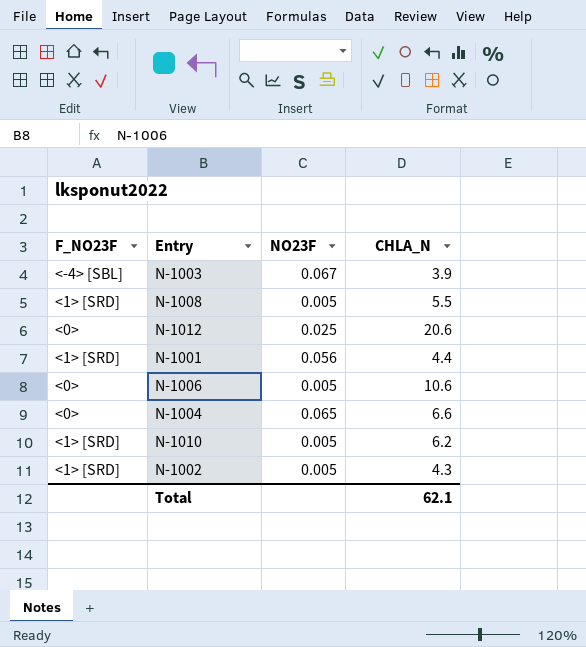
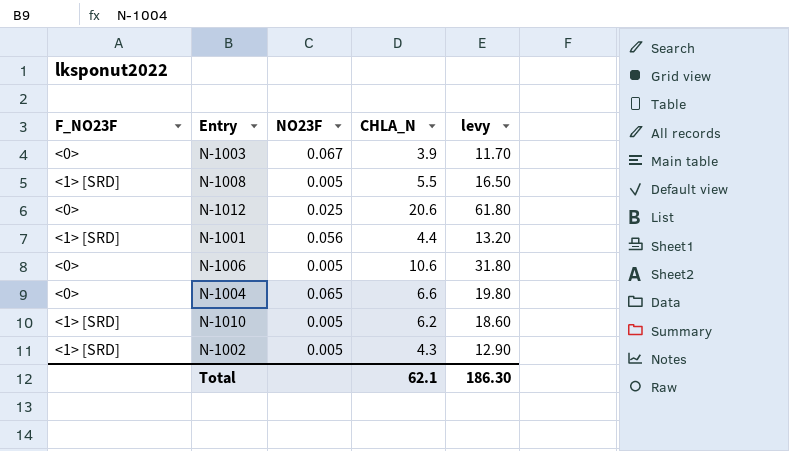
column levy | formula: none -> [CHLA_N] * 3
N-1003 | F_NO23F: <-4> [SBL] -> <0>

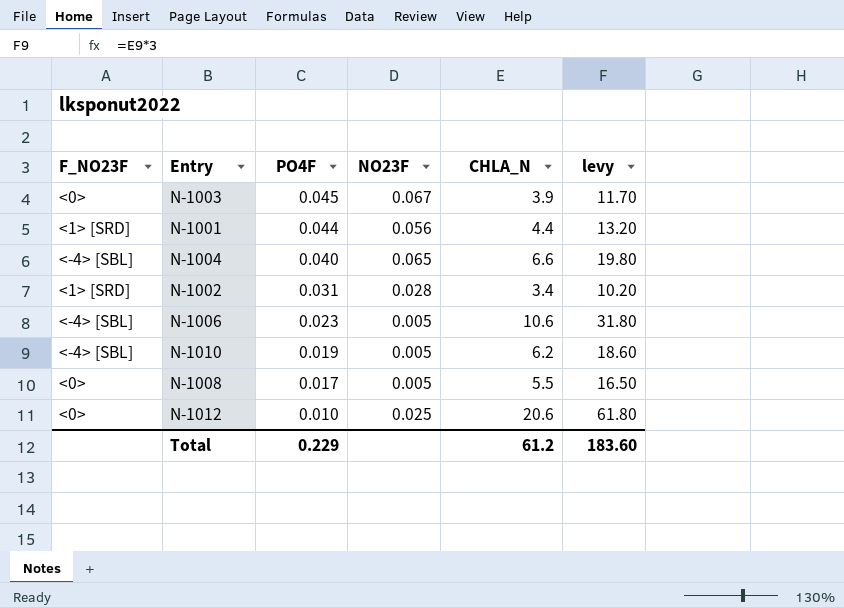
row order: none -> PO4F descending
column PO4F | position: none -> 3
N-1004 | F_NO23F: <0> -> <-4> [SBL]
N-1002 | NO23F: 0.005 -> 0.028
N-1002 | CHLA_N: 4.3 -> 3.4
N-1002 | levy: 12.90 -> 10.20
N-1006 | F_NO23F: <0> -> <-4> [SBL]
N-1010 | F_NO23F: <1> [SRD] -> <-4> [SBL]
N-1008 | F_NO23F: <1> [SRD] -> <0>
Total | CHLA_N: 62.1 -> 61.2
Total | levy: 186.30 -> 183.60

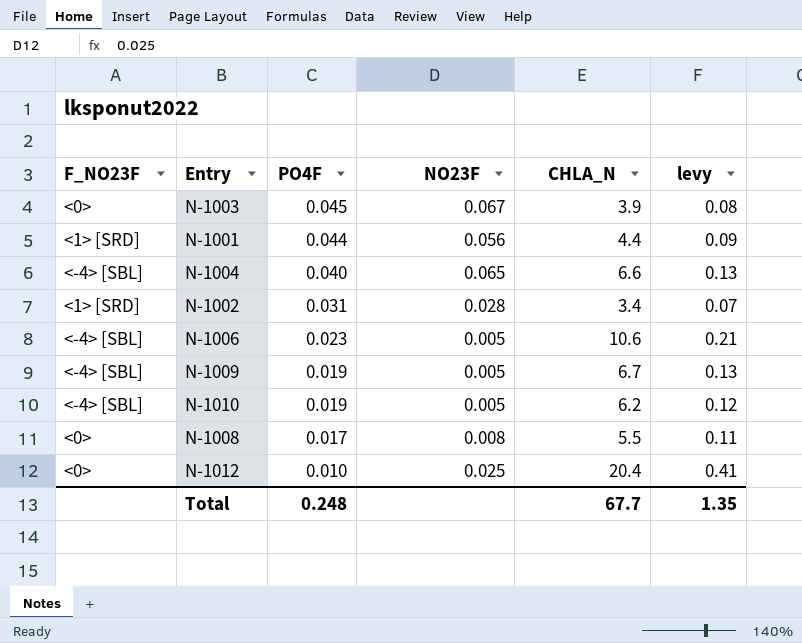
column levy | formula: [CHLA_N] * 3 -> [CHLA_N] * 0.02
row N-1009: none -> <-4> [SBL] | 0.019 | 0.005 | 6.7 | 0.13
N-1008 | NO23F: 0.005 -> 0.008
N-1012 | CHLA_N: 20.6 -> 20.4
Total | PO4F: 0.229 -> 0.248
Total | CHLA_N: 61.2 -> 67.7
Total | levy: 183.60 -> 1.35

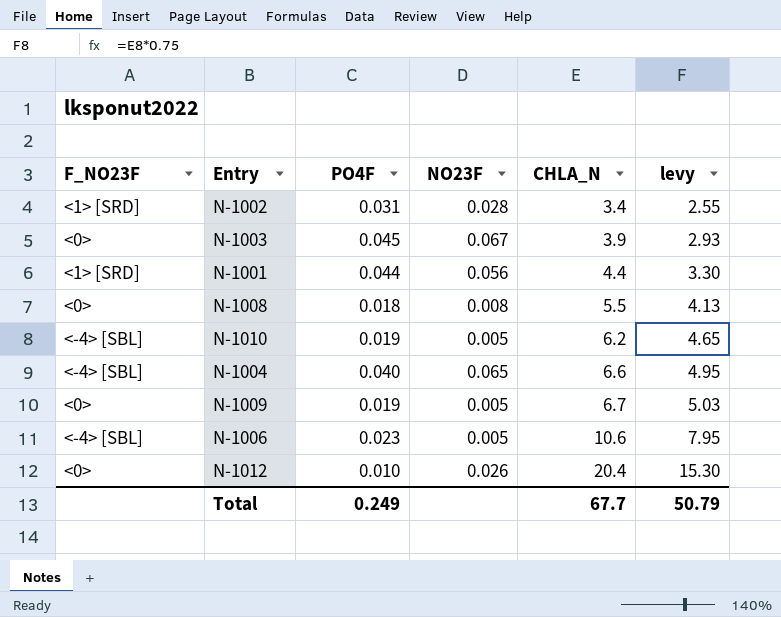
row order: PO4F descending -> CHLA_N ascending
column levy | formula: [CHLA_N] * 0.02 -> [CHLA_N] * 0.75
N-1008 | PO4F: 0.017 -> 0.018
N-1009 | F_NO23F: <-4> [SBL] -> <0>
N-1012 | NO23F: 0.025 -> 0.026
Total | PO4F: 0.248 -> 0.249
Total | levy: 1.35 -> 50.79

